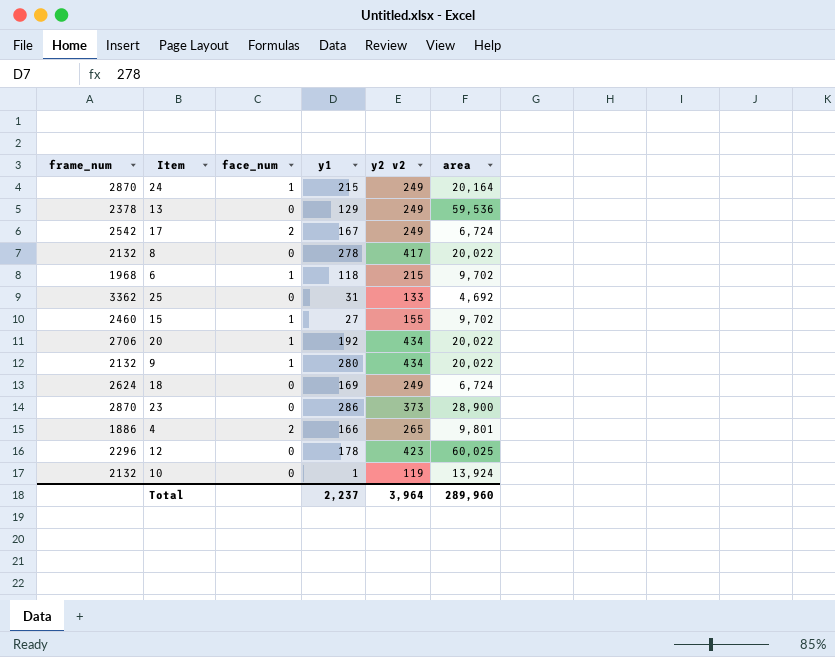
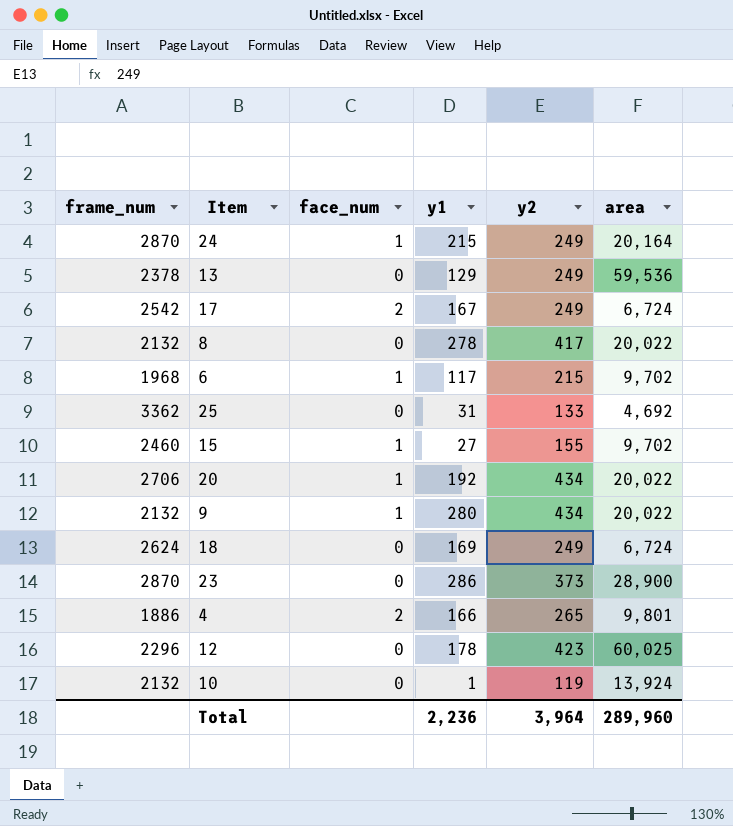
column name: y2 v2 -> y2
6 | y1: 118 -> 117
Total | y1: 2,237 -> 2,236

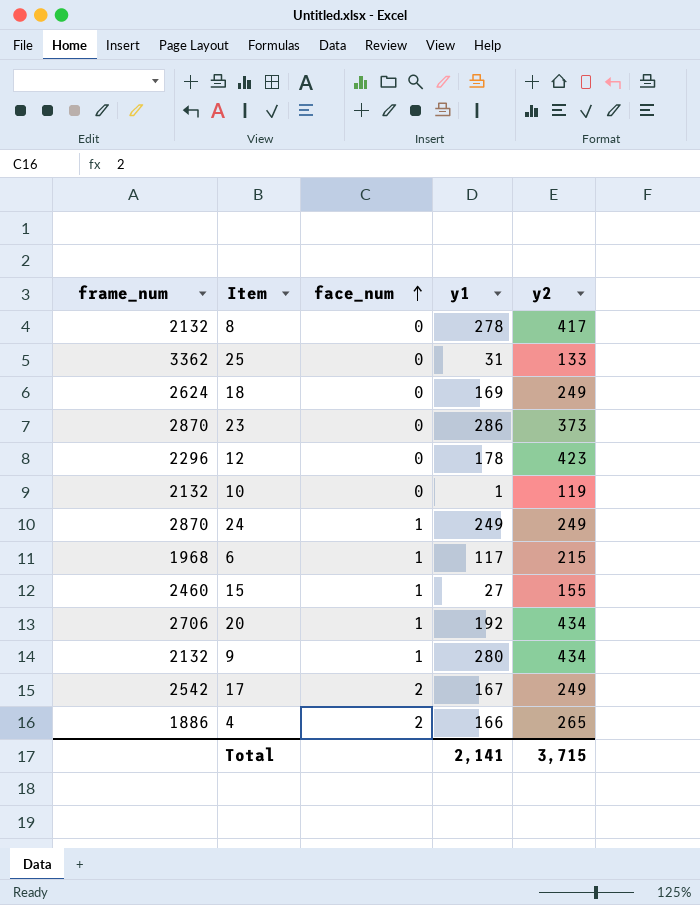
row order: none -> face_num ascending
column area | position: 6 -> none
row 13: 2378 | 0 | 129 | 249 | 59,536 -> none
24 | y1: 215 -> 249
Total | y1: 2,236 -> 2,141
Total | y2: 3,964 -> 3,715

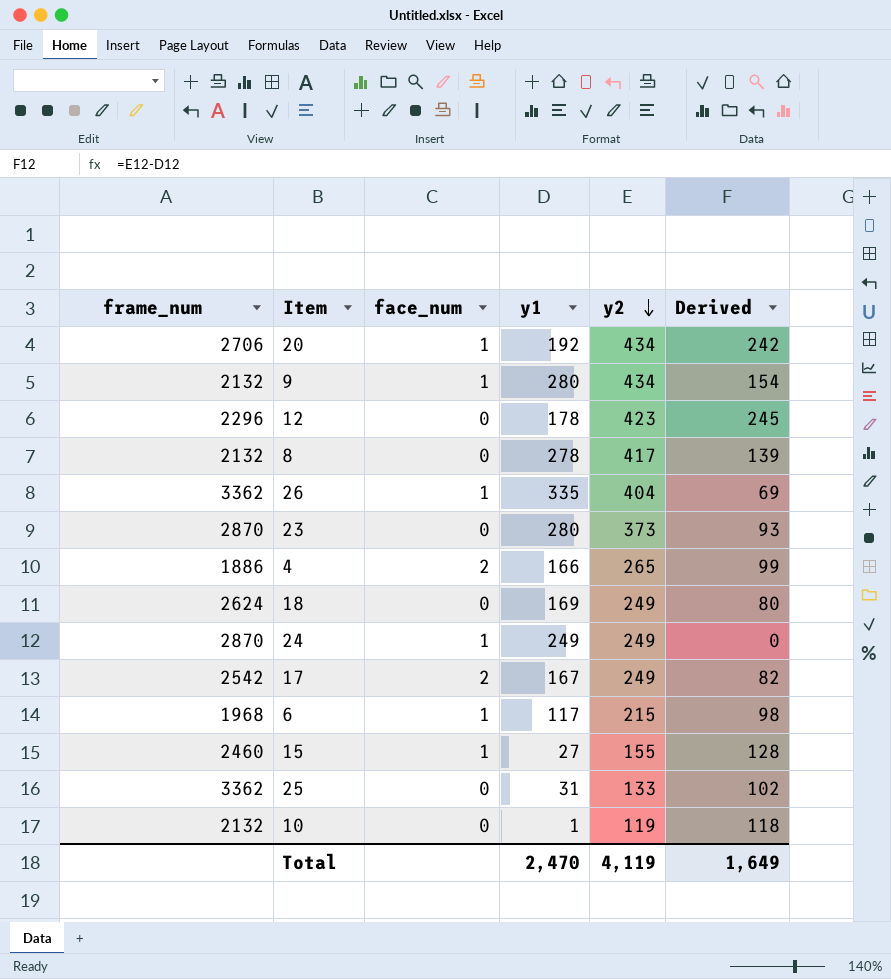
row order: face_num ascending -> y2 descending
column Derived | formula: none -> [y2] - [y1]
row 26: none -> 3362 | 1 | 335 | 404 | 69
23 | y1: 286 -> 280
Total | y1: 2,141 -> 2,470
Total | y2: 3,715 -> 4,119

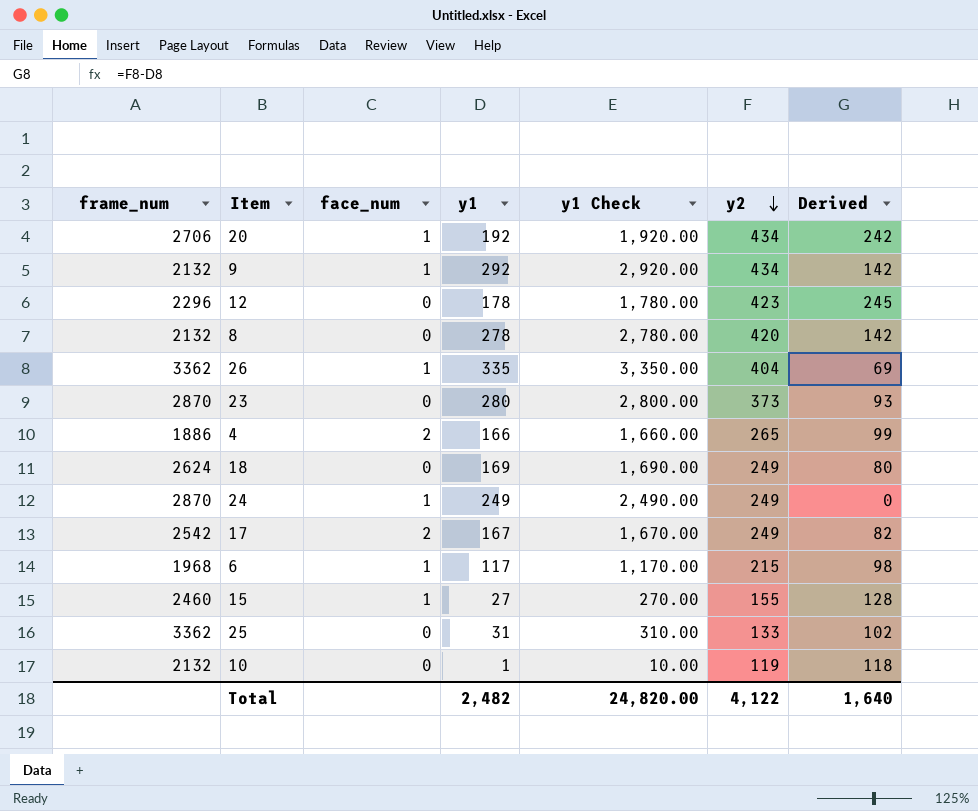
column y1 Check | formula: none -> [y1] * 10
9 | y1: 280 -> 292
9 | Derived: 154 -> 142
8 | y2: 417 -> 420
8 | Derived: 139 -> 142
Total | y1: 2,470 -> 2,482
Total | y2: 4,119 -> 4,122
Total | Derived: 1,649 -> 1,640

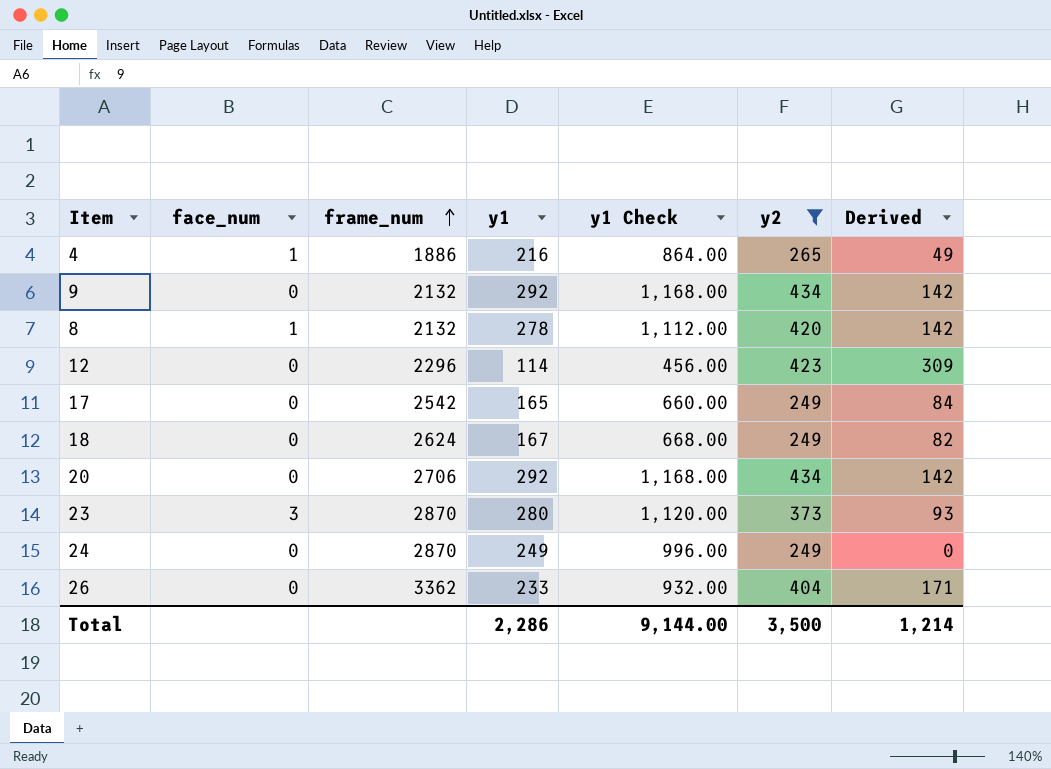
filter: none -> y2 >= 249
row order: y2 descending -> frame_num ascending
column frame_num | position: 1 -> 3
column y1 Check | formula: [y1] * 10 -> [y1] * 4
4 | face_num: 2 -> 1
4 | y1: 166 -> 216
4 | Derived: 99 -> 49
9 | face_num: 1 -> 0
8 | face_num: 0 -> 1
12 | y1: 178 -> 114
12 | Derived: 245 -> 309
17 | face_num: 2 -> 0
17 | y1: 167 -> 165
17 | Derived: 82 -> 84
18 | y1: 169 -> 167
18 | Derived: 80 -> 82
20 | face_num: 1 -> 0
20 | y1: 192 -> 292
20 | Derived: 242 -> 142
23 | face_num: 0 -> 3
24 | face_num: 1 -> 0
26 | face_num: 1 -> 0
26 | y1: 335 -> 233
26 | Derived: 69 -> 171
Total | y1: 2,482 -> 2,286
Total | y1 Check: 24,820.00 -> 9,144.00
Total | y2: 4,122 -> 3,500
Total | Derived: 1,640 -> 1,214

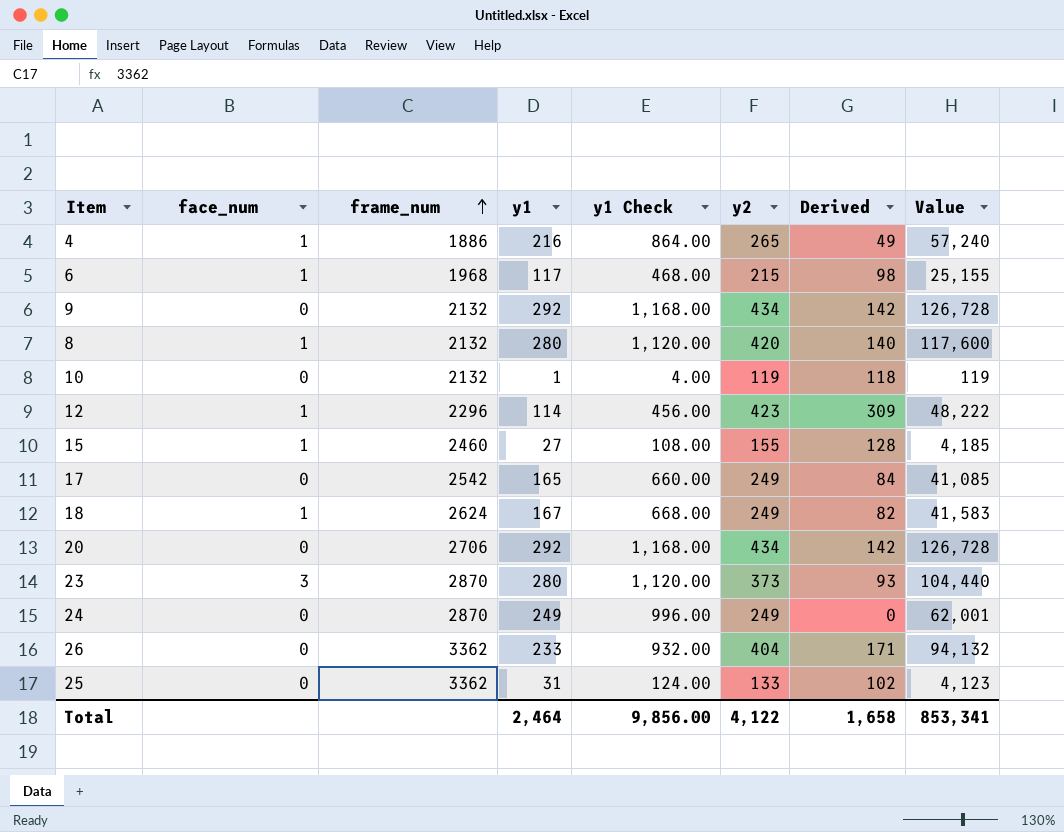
filter: y2 >= 249 -> none
column Value | formula: none -> [y1] * [y2]
8 | y1: 278 -> 280
8 | y1 Check: 1,112.00 -> 1,120.00
8 | Derived: 142 -> 140
12 | face_num: 0 -> 1
18 | face_num: 0 -> 1
Total | y1: 2,286 -> 2,464
Total | y1 Check: 9,144.00 -> 9,856.00
Total | y2: 3,500 -> 4,122
Total | Derived: 1,214 -> 1,658

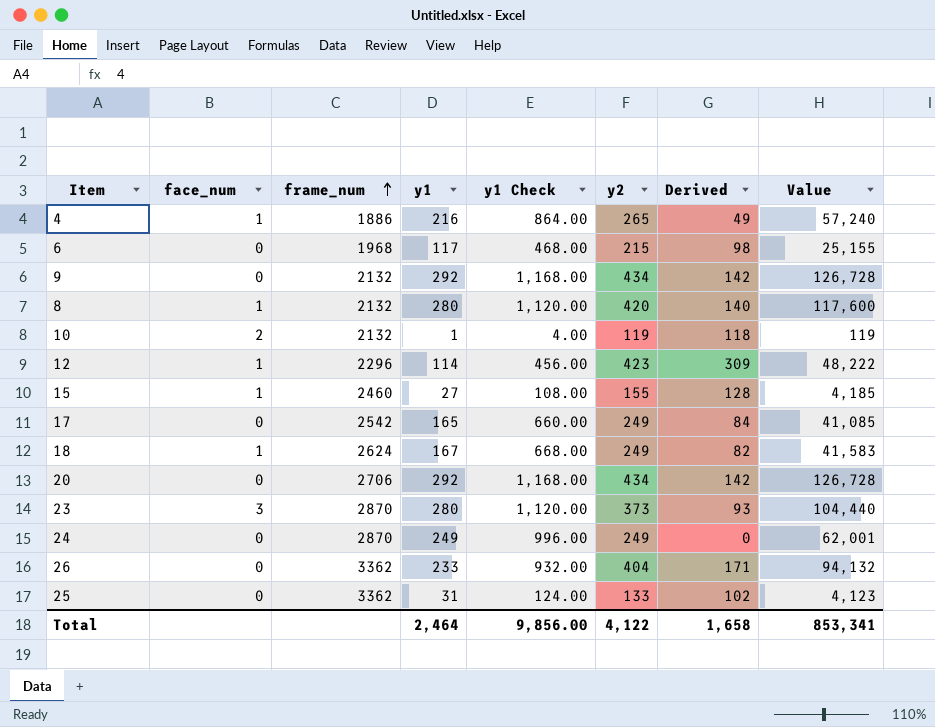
6 | face_num: 1 -> 0
10 | face_num: 0 -> 2

